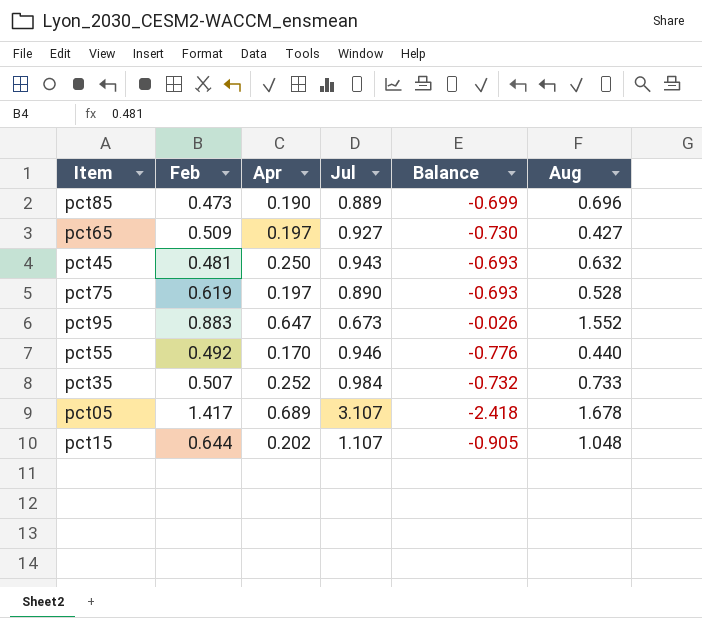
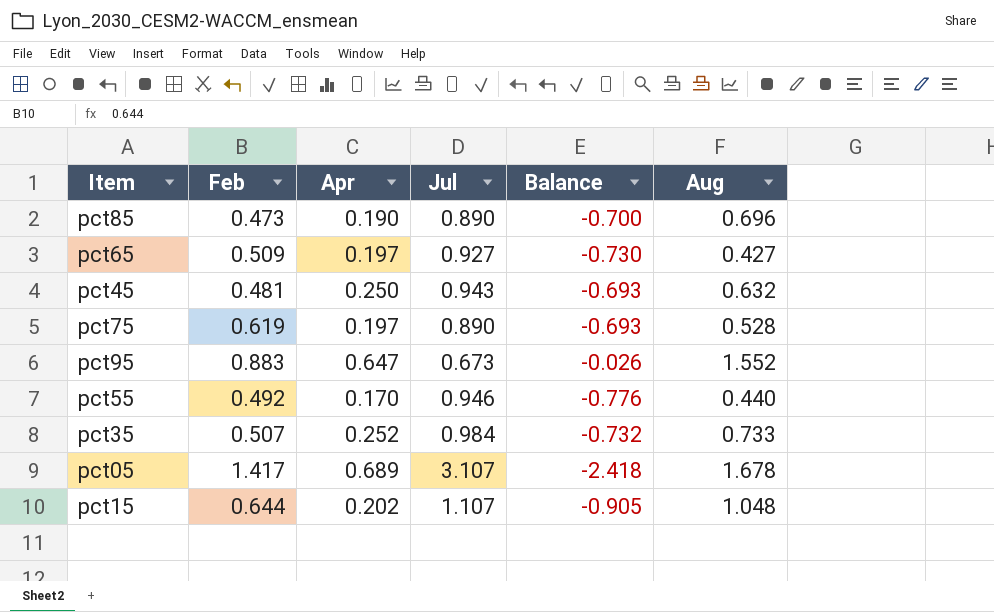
pct85 | Jul: 0.889 -> 0.890
pct85 | Balance: -0.699 -> -0.700

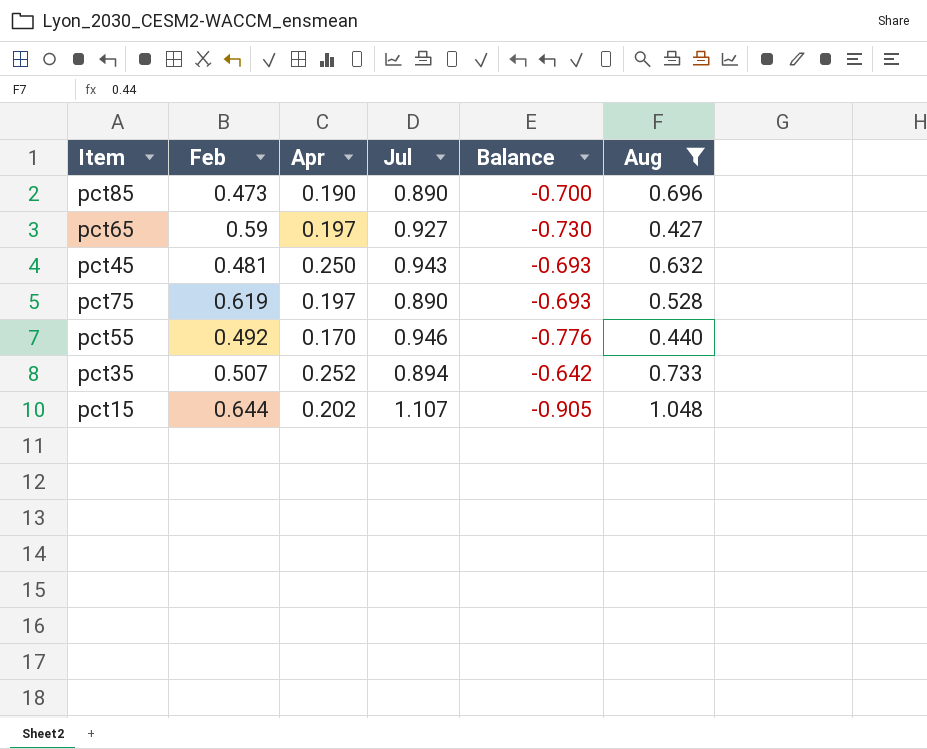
filter: none -> Aug <= 1.048
pct65 | Feb: 0.509 -> 0.59
pct35 | Jul: 0.984 -> 0.894
pct35 | Balance: -0.732 -> -0.642

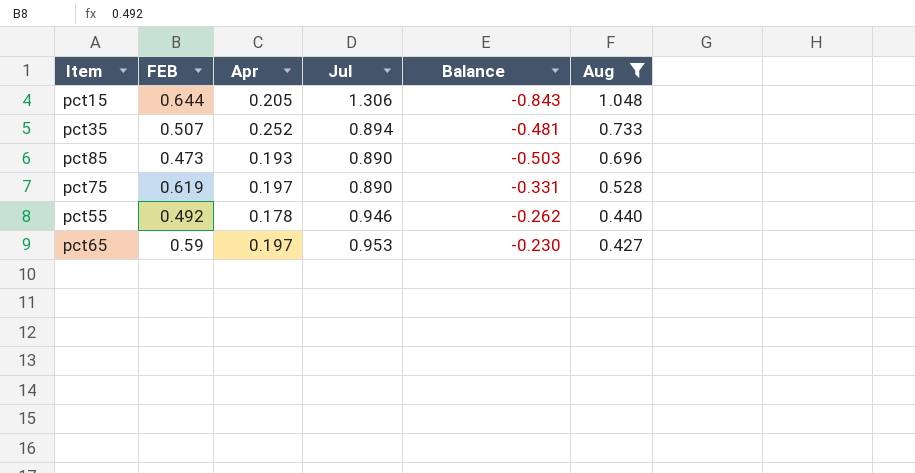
row order: none -> Aug descending
column name: Feb -> FEB
column Balance | formula: [Apr] - [Jul] -> [Apr] - [Aug]
row pct45: 0.481 | 0.250 | 0.943 | -0.693 | 0.632 -> none
pct15 | Apr: 0.202 -> 0.205
pct15 | Jul: 1.107 -> 1.306
pct85 | Apr: 0.190 -> 0.193
pct55 | Apr: 0.170 -> 0.178
pct65 | Jul: 0.927 -> 0.953

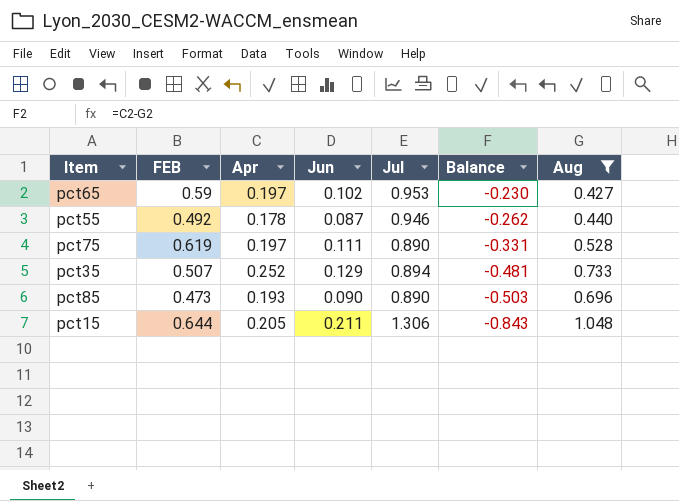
row order: Aug descending -> Balance descending
column Jun | position: none -> 4

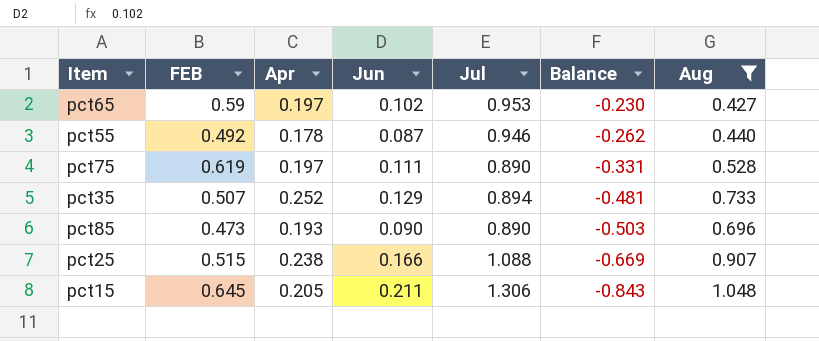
row pct25: none -> 0.515 | 0.238 | 0.166 | 1.088 | -0.669 | 0.907
pct15 | FEB: 0.644 -> 0.645

